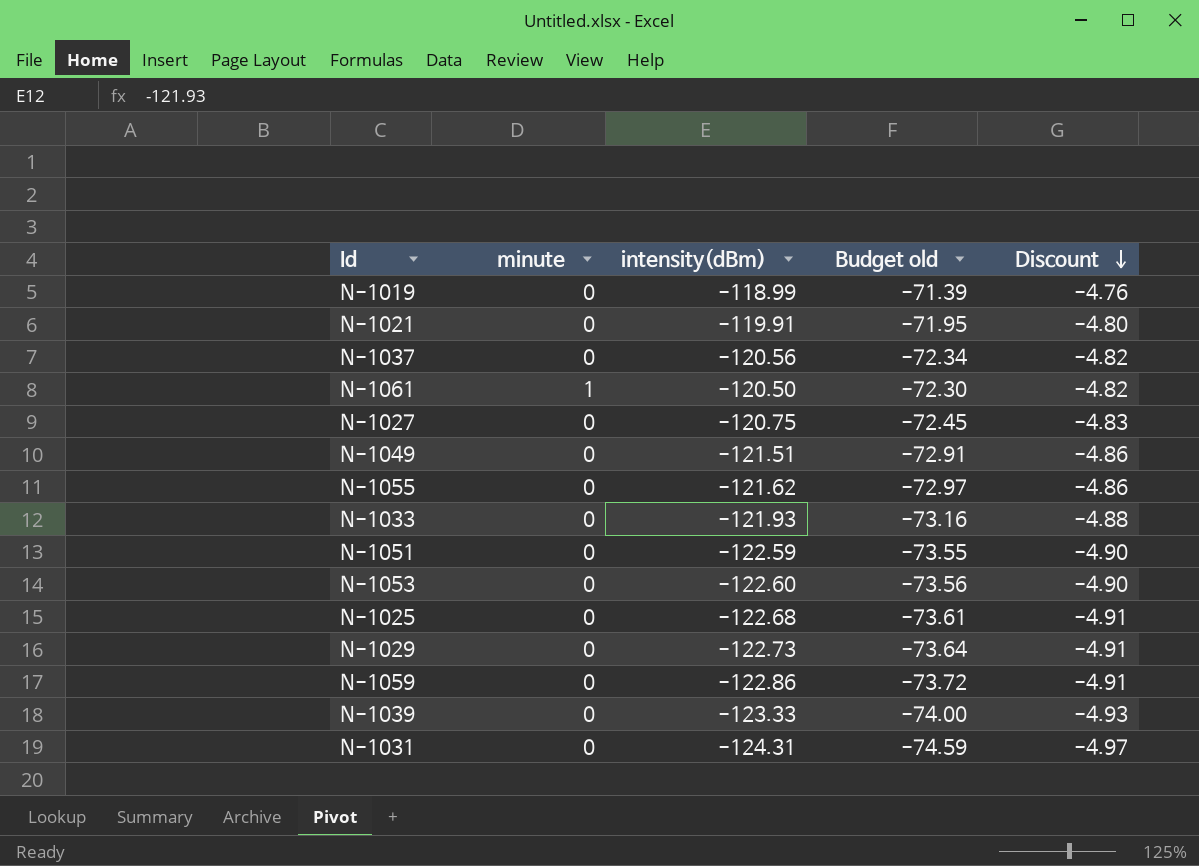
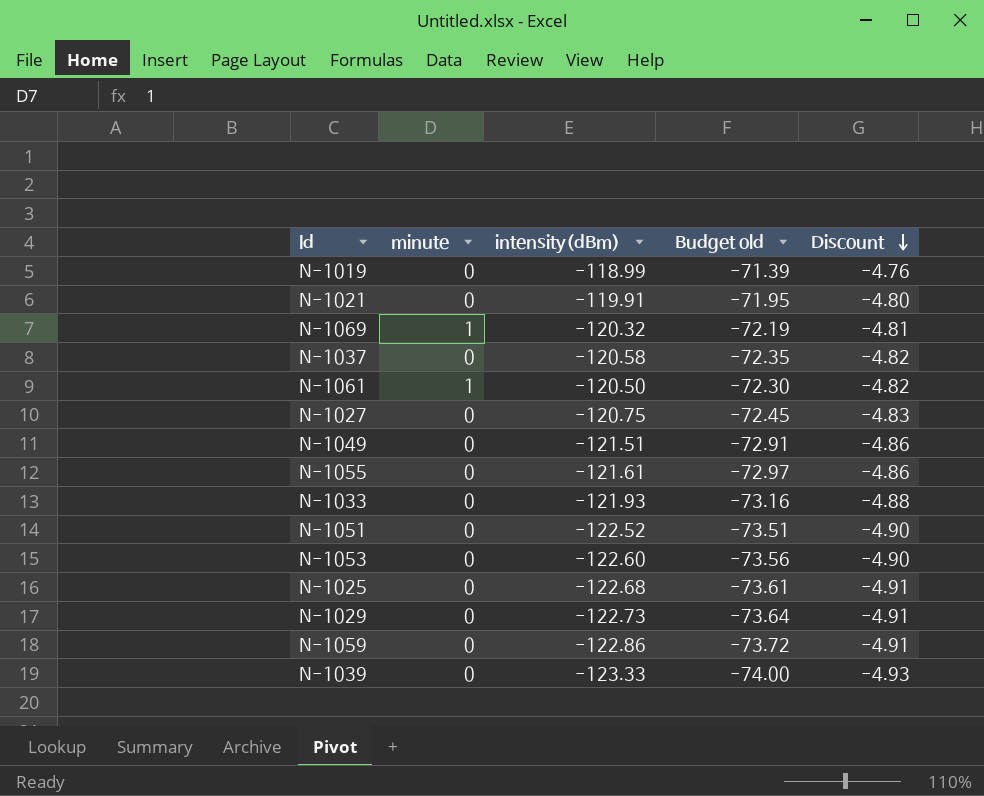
row N-1031: 0 | -124.31 | -74.59 | -4.97 -> none
row N-1069: none -> 1 | -120.32 | -72.19 | -4.81
N-1037 | intensity(dBm): -120.56 -> -120.58
N-1037 | Budget old: -72.34 -> -72.35
N-1055 | intensity(dBm): -121.62 -> -121.61
N-1051 | intensity(dBm): -122.59 -> -122.52
N-1051 | Budget old: -73.55 -> -73.51

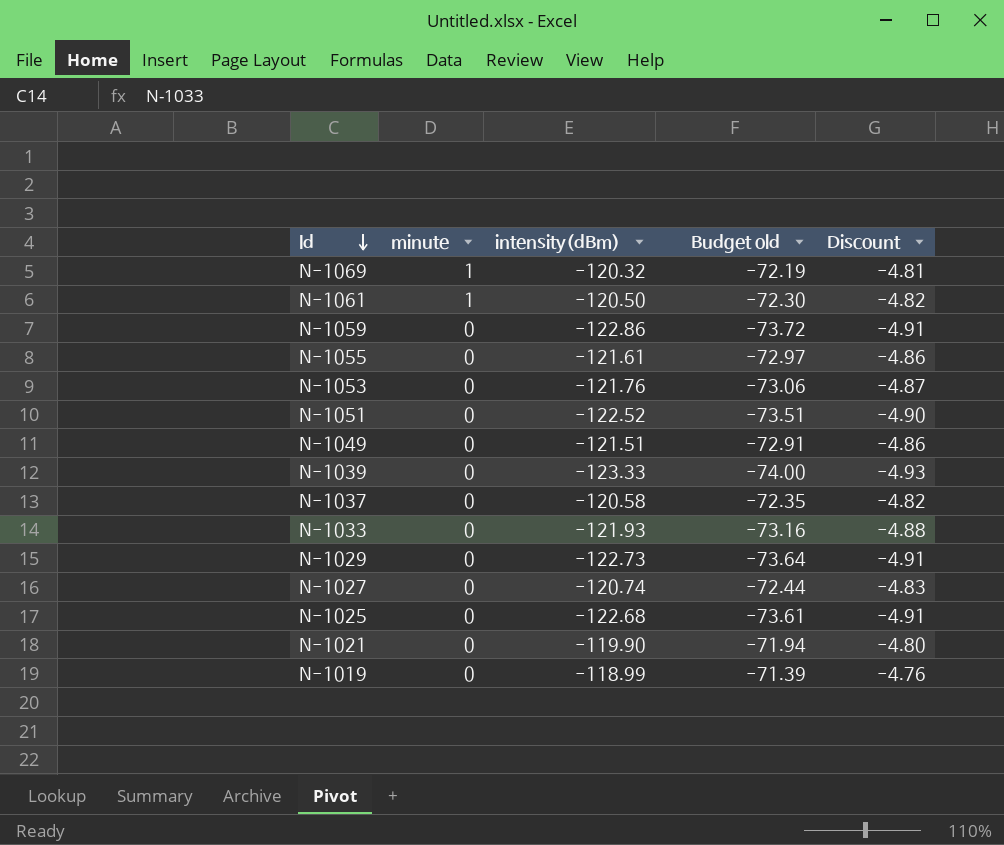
row order: Discount descending -> Id descending
N-1053 | intensity(dBm): -122.60 -> -121.76
N-1053 | Budget old: -73.56 -> -73.06
N-1053 | Discount: -4.90 -> -4.87
N-1027 | intensity(dBm): -120.75 -> -120.74
N-1027 | Budget old: -72.45 -> -72.44
N-1021 | intensity(dBm): -119.91 -> -119.90
N-1021 | Budget old: -71.95 -> -71.94

